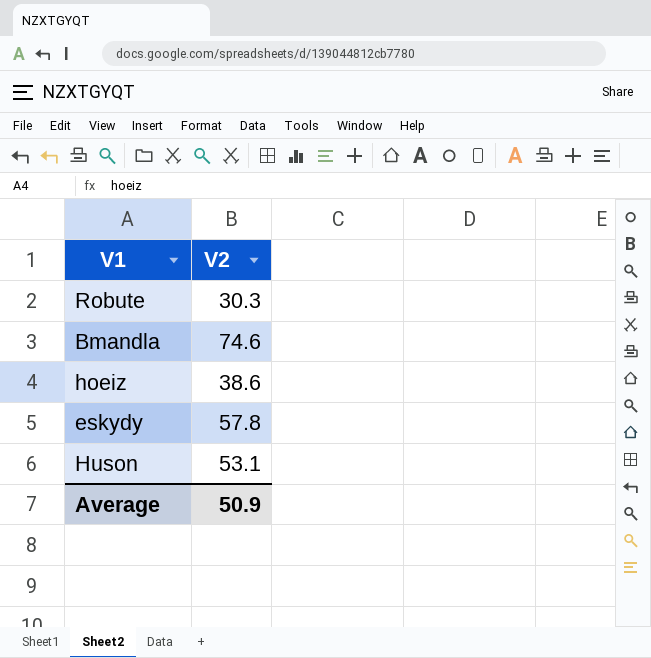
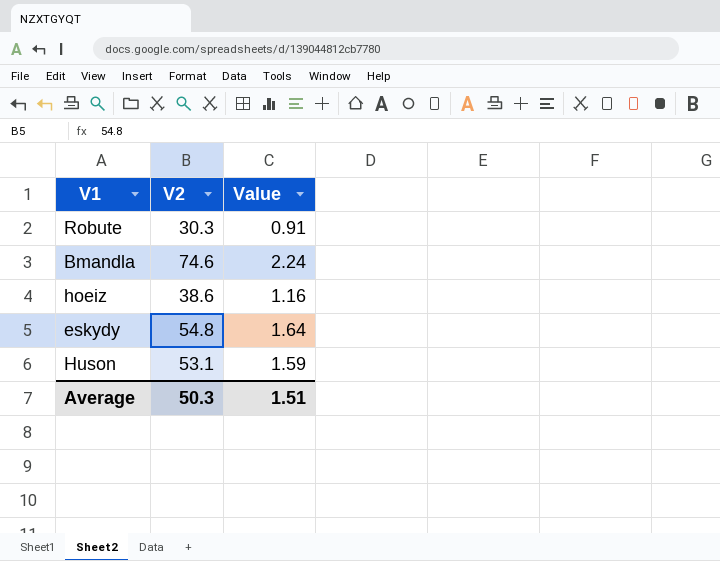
column Value | formula: none -> [V2] * 0.03
eskydy | V2: 57.8 -> 54.8
Average | V2: 50.9 -> 50.3

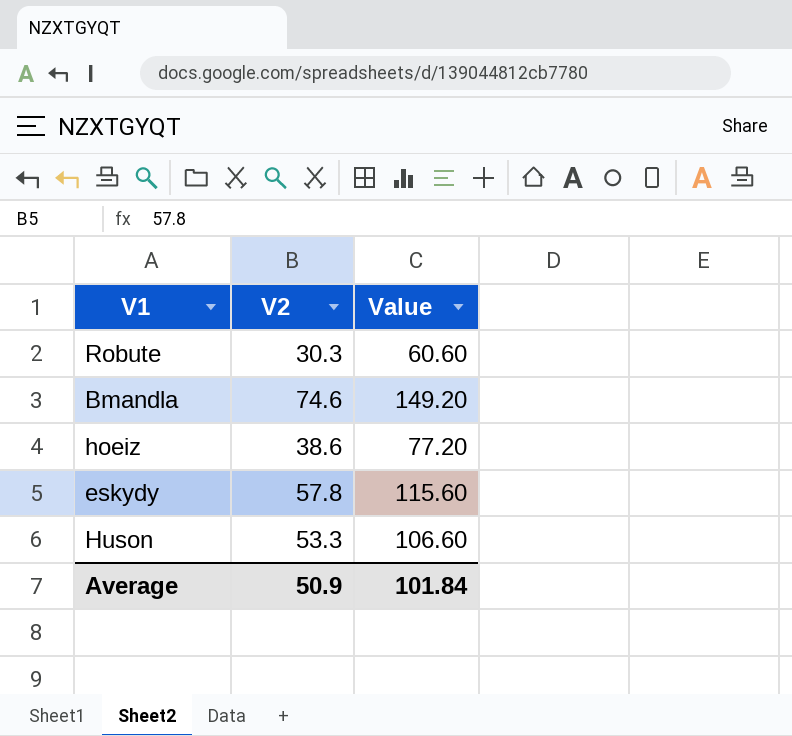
column Value | formula: [V2] * 0.03 -> [V2] * 2
eskydy | V2: 54.8 -> 57.8
Huson | V2: 53.1 -> 53.3
Average | V2: 50.3 -> 50.9
Average | Value: 1.51 -> 101.84

